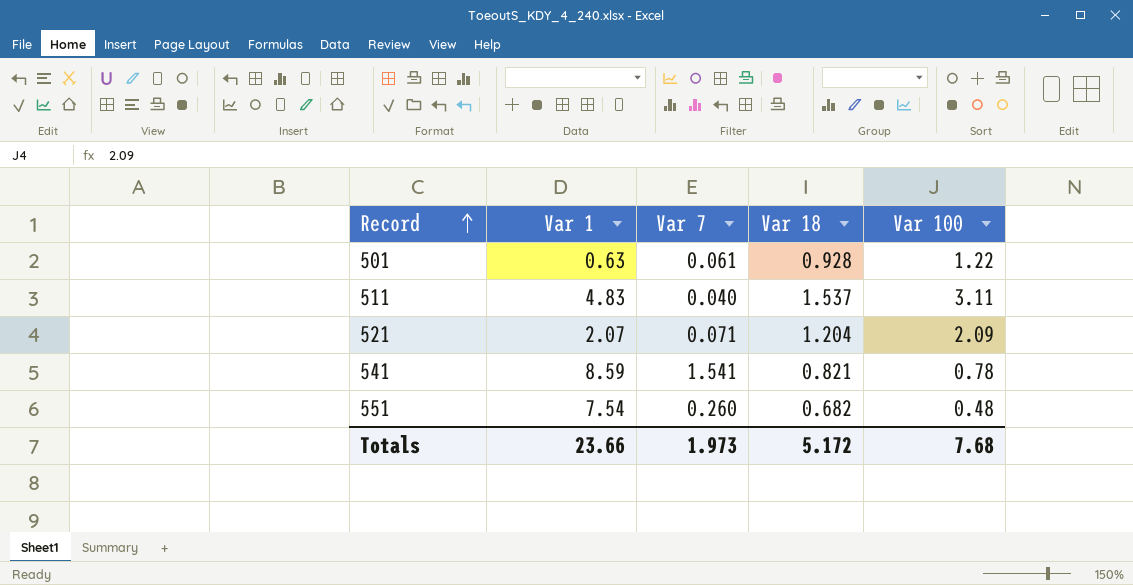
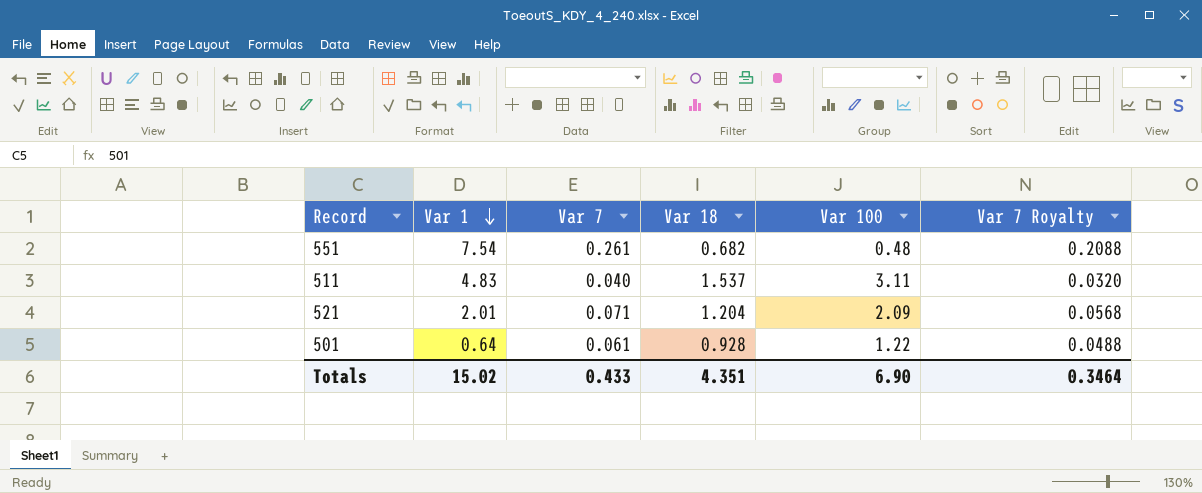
row order: Record ascending -> Var 1 descending
column Var 7 Royalty | formula: none -> [Var 7] * 0.8
row 541: 8.59 | 1.541 | 0.821 | 0.78 -> none
551 | Var 7: 0.260 -> 0.261
521 | Var 1: 2.07 -> 2.01
501 | Var 1: 0.63 -> 0.64
Totals | Var 1: 23.66 -> 15.02
Totals | Var 7: 1.973 -> 0.433
Totals | Var 18: 5.172 -> 4.351
Totals | Var 100: 7.68 -> 6.90

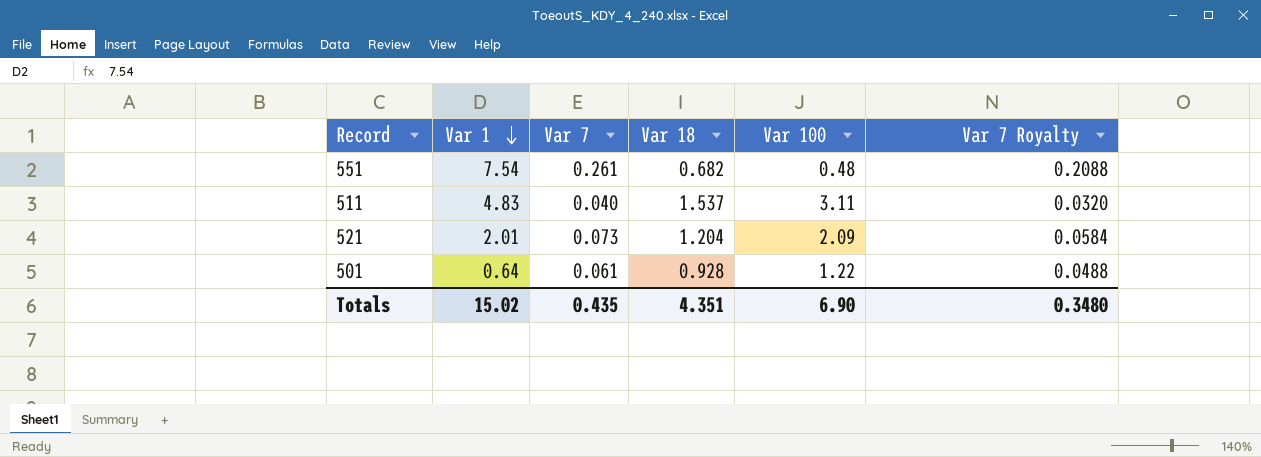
521 | Var 7: 0.071 -> 0.073
521 | Var 7 Royalty: 0.0568 -> 0.0584
Totals | Var 7: 0.433 -> 0.435
Totals | Var 7 Royalty: 0.3464 -> 0.3480

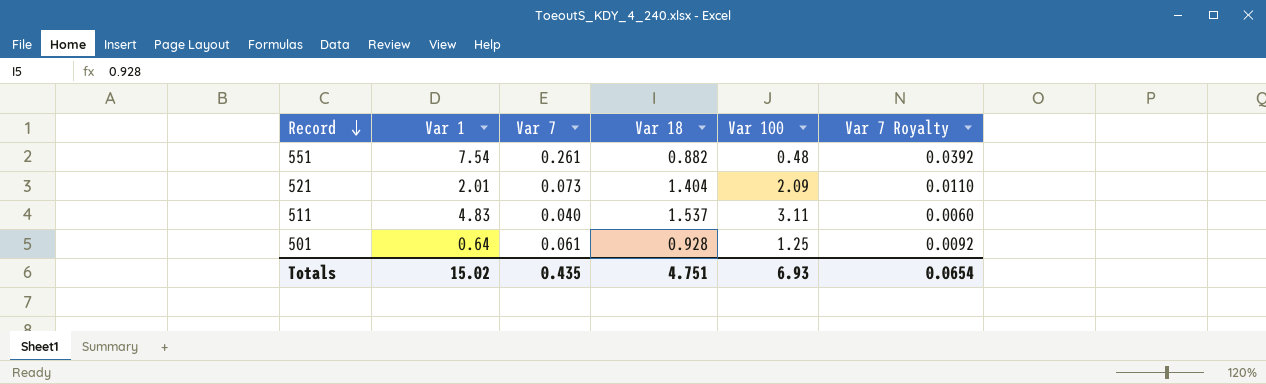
row order: Var 1 descending -> Record descending
column Var 7 Royalty | formula: [Var 7] * 0.8 -> [Var 7] * 0.15
551 | Var 18: 0.682 -> 0.882
521 | Var 18: 1.204 -> 1.404
501 | Var 100: 1.22 -> 1.25
Totals | Var 18: 4.351 -> 4.751
Totals | Var 100: 6.90 -> 6.93
Totals | Var 7 Royalty: 0.3480 -> 0.0654

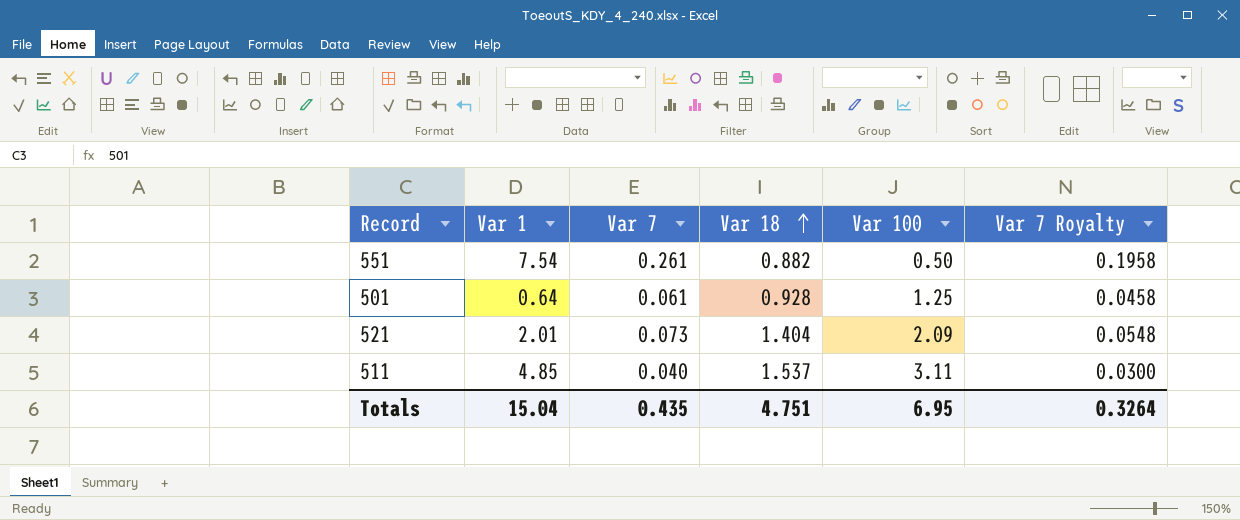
row order: Record descending -> Var 18 ascending
column Var 7 Royalty | formula: [Var 7] * 0.15 -> [Var 7] * 0.75
551 | Var 100: 0.48 -> 0.50
511 | Var 1: 4.83 -> 4.85
Totals | Var 1: 15.02 -> 15.04
Totals | Var 100: 6.93 -> 6.95
Totals | Var 7 Royalty: 0.0654 -> 0.3264

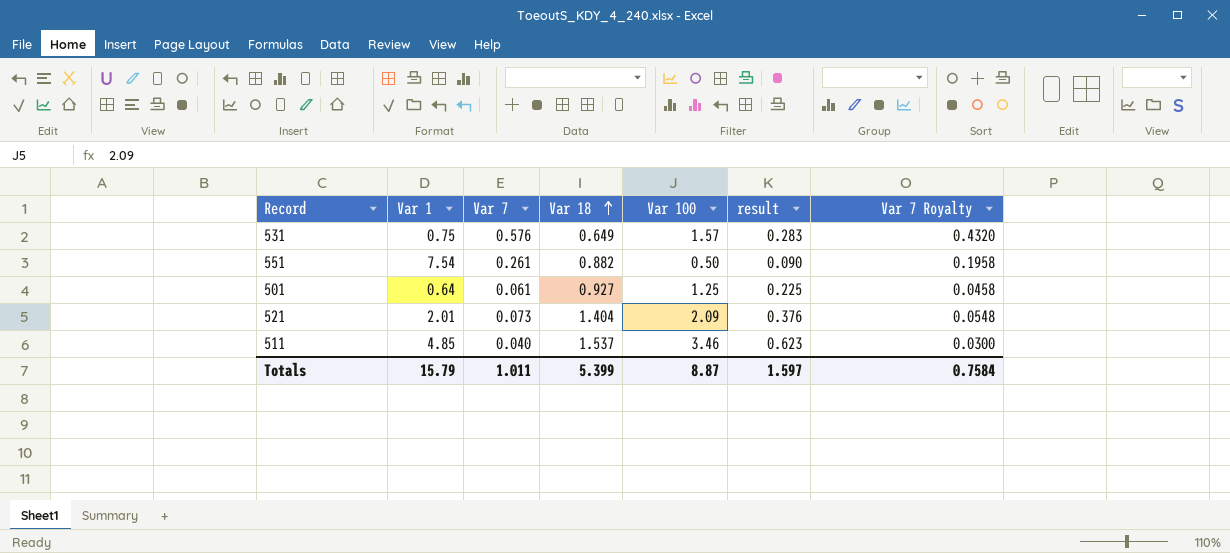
column result | formula: none -> [Var 100] * 0.18
row 531: none -> 0.75 | 0.576 | 0.649 | 1.57 | 0.283 | 0.4320
501 | Var 18: 0.928 -> 0.927
511 | Var 100: 3.11 -> 3.46
Totals | Var 1: 15.04 -> 15.79
Totals | Var 7: 0.435 -> 1.011
Totals | Var 18: 4.751 -> 5.399
Totals | Var 100: 6.95 -> 8.87
Totals | Var 7 Royalty: 0.3264 -> 0.7584

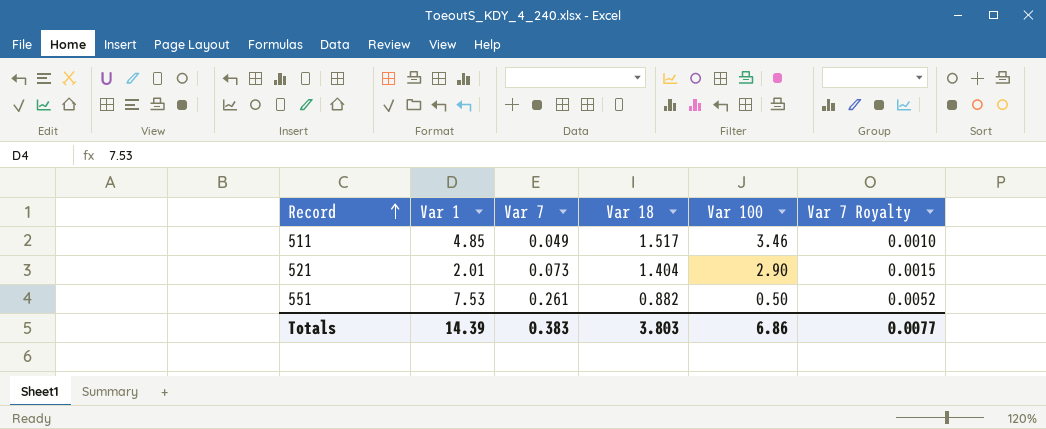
row order: Var 18 ascending -> Record ascending
column result | formula: [Var 100] * 0.18 -> none
column Var 7 Royalty | formula: [Var 7] * 0.75 -> [Var 7] * 0.02
row 531: 0.75 | 0.576 | 0.649 | 1.57 | 0.283 | 0.4320 -> none
row 501: 0.64 | 0.061 | 0.927 | 1.25 | 0.225 | 0.0458 -> none
511 | Var 7: 0.040 -> 0.049
511 | Var 18: 1.537 -> 1.517
521 | Var 100: 2.09 -> 2.90
551 | Var 1: 7.54 -> 7.53
Totals | Var 1: 15.79 -> 14.39
Totals | Var 7: 1.011 -> 0.383
Totals | Var 18: 5.399 -> 3.803
Totals | Var 100: 8.87 -> 6.86
Totals | Var 7 Royalty: 0.7584 -> 0.0077

